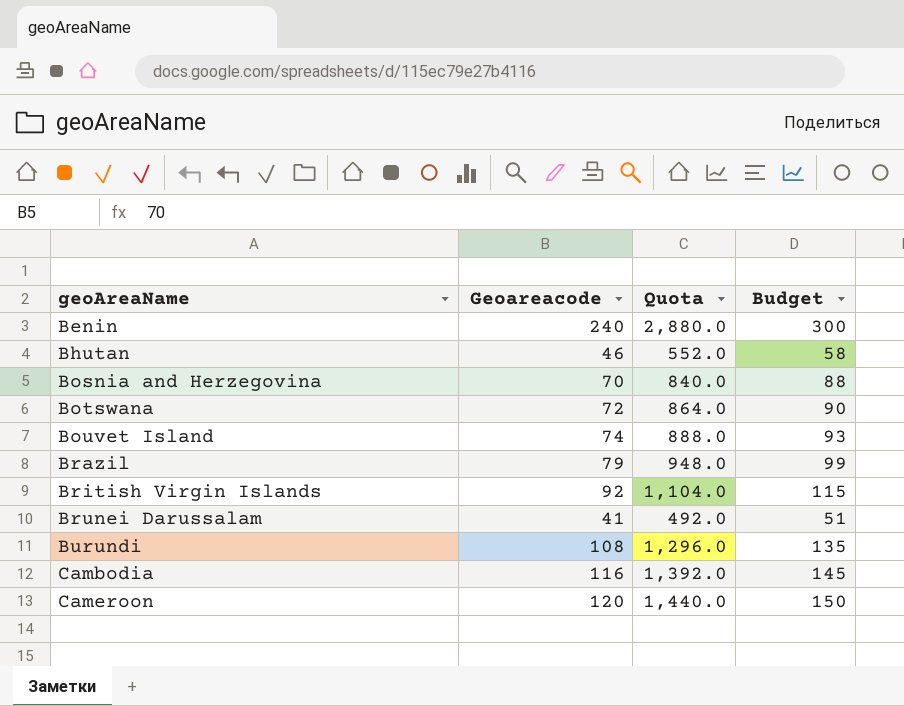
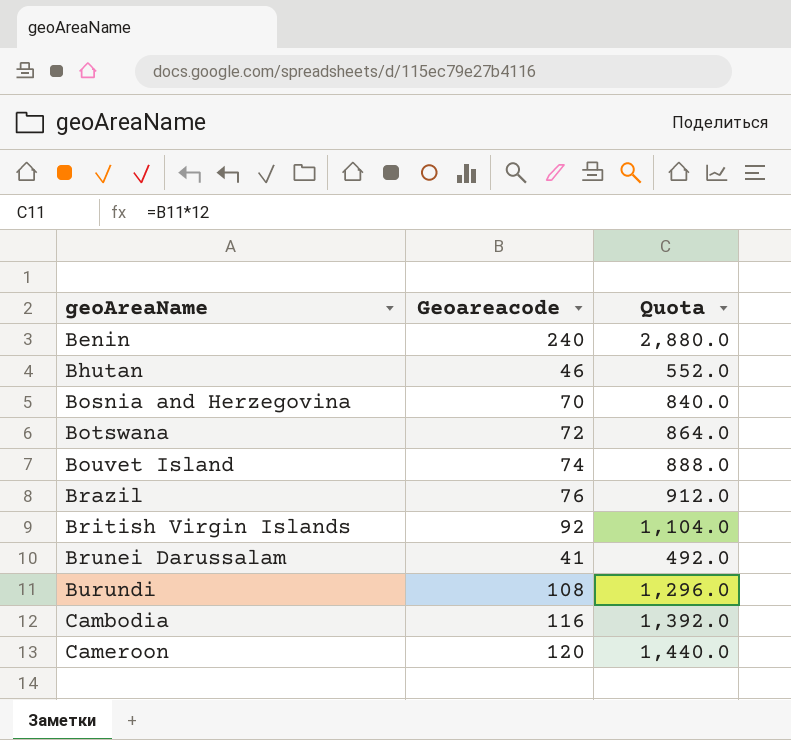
column Budget | formula: [Geoareacode] * 1.25 -> none
Brazil | Geoareacode: 79 -> 76
Brazil | Quota: 948.0 -> 912.0

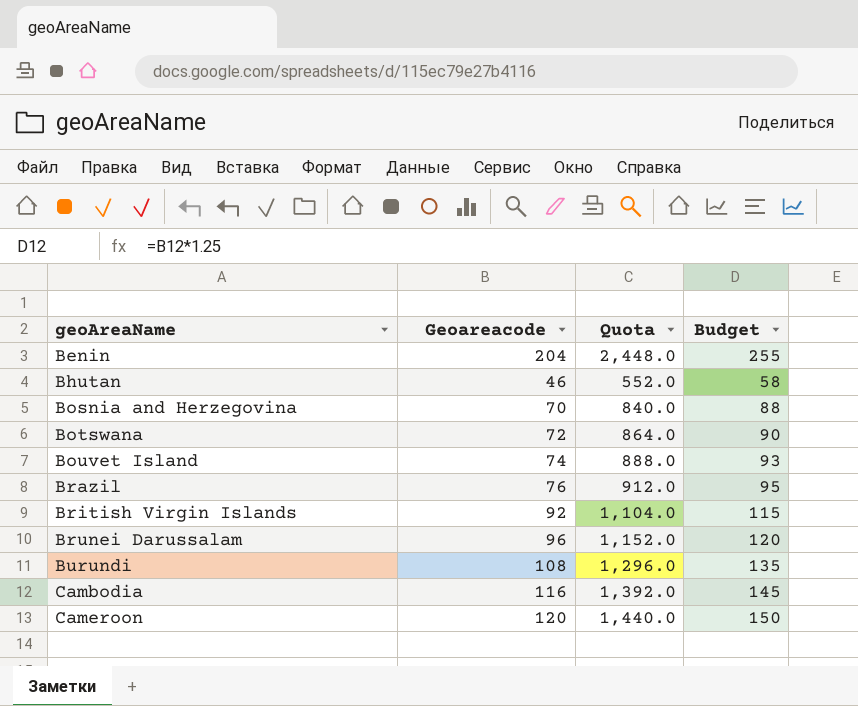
column Budget | formula: none -> [Geoareacode] * 1.25
Benin | Geoareacode: 240 -> 204
Benin | Quota: 2,880.0 -> 2,448.0
Brunei Darussalam | Geoareacode: 41 -> 96
Brunei Darussalam | Quota: 492.0 -> 1,152.0

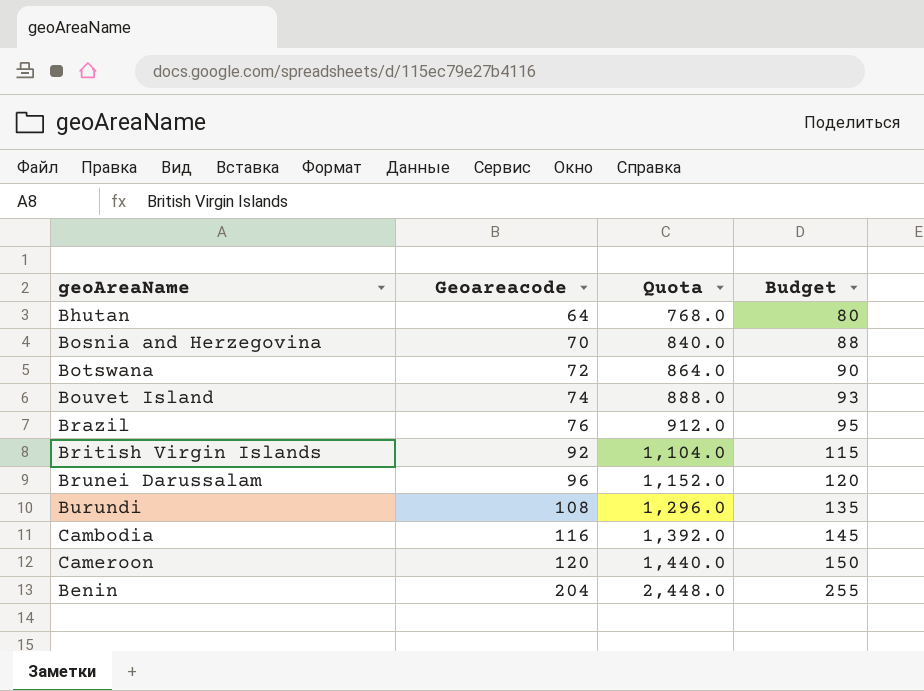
row order: geoAreaName ascending -> Geoareacode ascending
Bhutan | Geoareacode: 46 -> 64
Bhutan | Quota: 552.0 -> 768.0
Bhutan | Budget: 58 -> 80

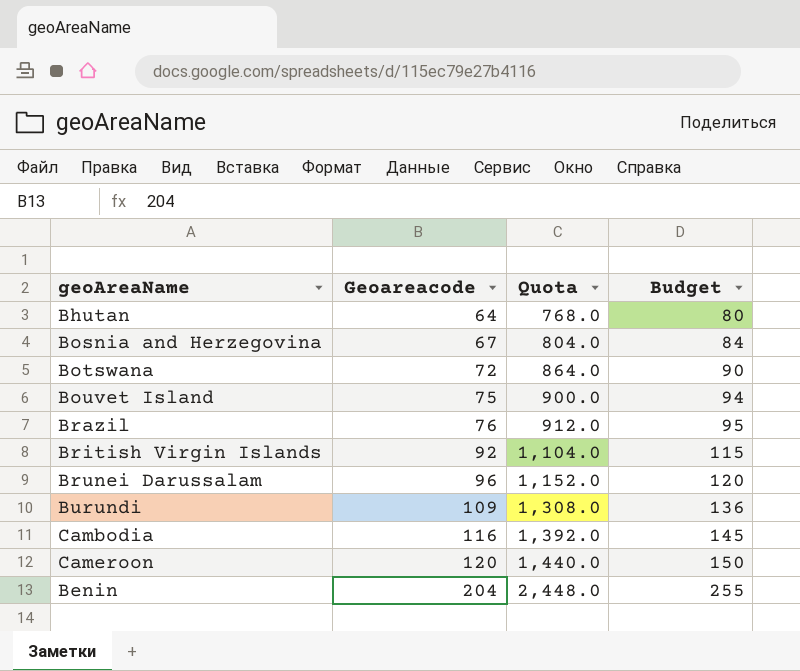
Bosnia and Herzegovina | Geoareacode: 70 -> 67
Bosnia and Herzegovina | Quota: 840.0 -> 804.0
Bosnia and Herzegovina | Budget: 88 -> 84
Bouvet Island | Geoareacode: 74 -> 75
Bouvet Island | Quota: 888.0 -> 900.0
Bouvet Island | Budget: 93 -> 94
Burundi | Geoareacode: 108 -> 109
Burundi | Quota: 1,296.0 -> 1,308.0
Burundi | Budget: 135 -> 136

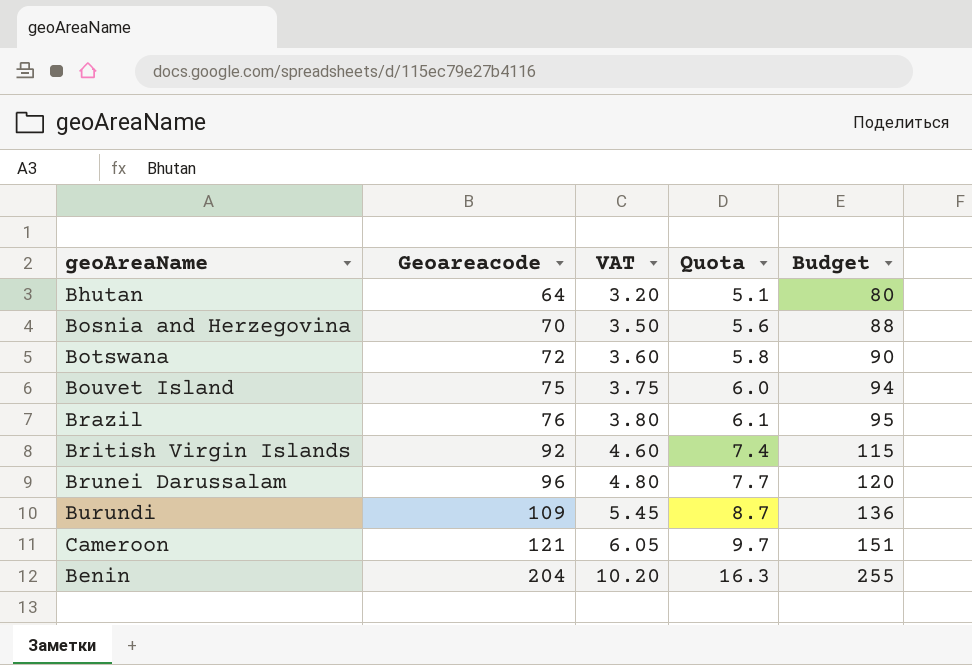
column VAT | formula: none -> [Geoareacode] * 0.05
column Quota | formula: [Geoareacode] * 12 -> [Geoareacode] * 0.08
row Cambodia: 116 | 1,392.0 | 145 -> none
Bosnia and Herzegovina | Geoareacode: 67 -> 70
Bosnia and Herzegovina | Budget: 84 -> 88
Cameroon | Geoareacode: 120 -> 121
Cameroon | Budget: 150 -> 151

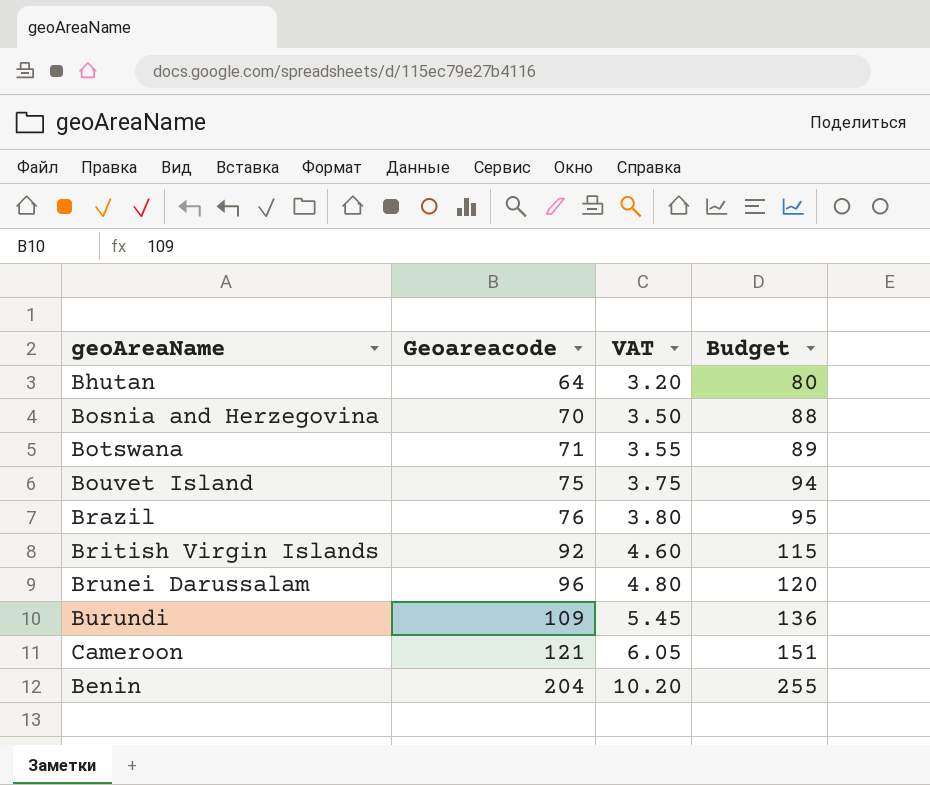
column Quota | formula: [Geoareacode] * 0.08 -> none
Botswana | Geoareacode: 72 -> 71
Botswana | VAT: 3.60 -> 3.55
Botswana | Budget: 90 -> 89

